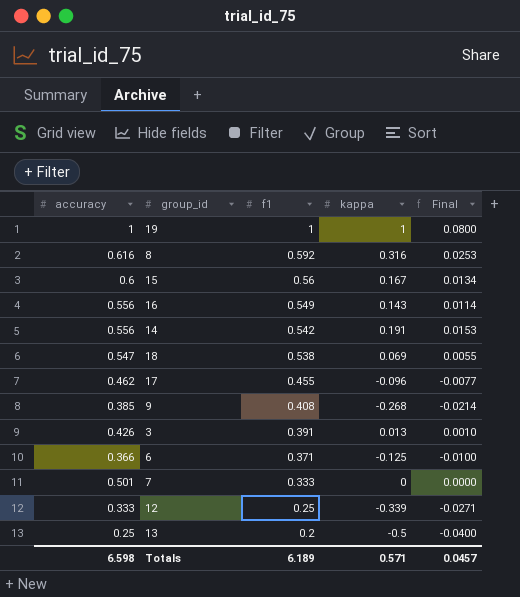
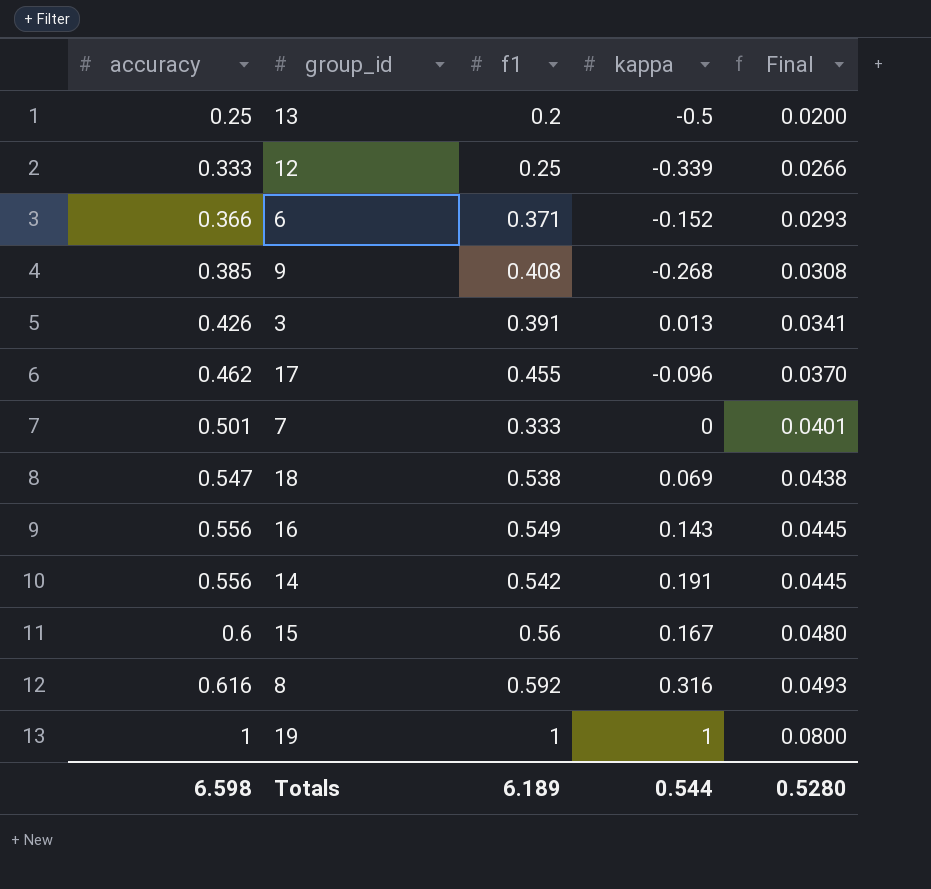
row order: f1 descending -> accuracy ascending
column Final | formula: [kappa] * 0.08 -> [accuracy] * 0.08
6 | kappa: -0.125 -> -0.152
Totals | kappa: 0.571 -> 0.544
Totals | Final: 0.0457 -> 0.5280

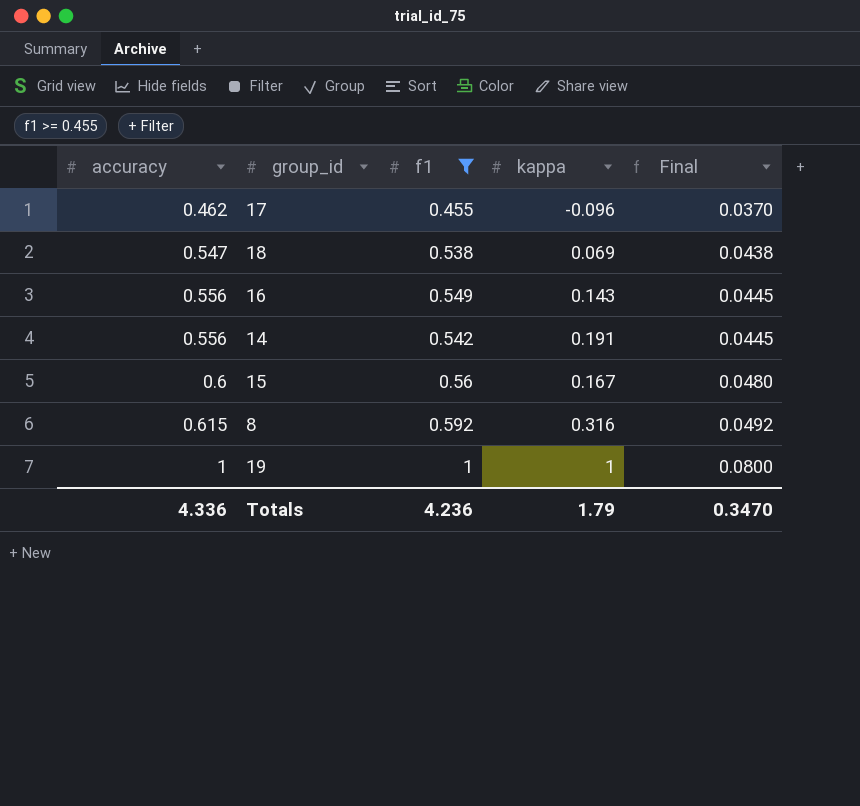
filter: none -> f1 >= 0.455
8 | accuracy: 0.616 -> 0.615
8 | Final: 0.0493 -> 0.0492
Totals | accuracy: 6.598 -> 4.336
Totals | f1: 6.189 -> 4.236
Totals | kappa: 0.544 -> 1.79
Totals | Final: 0.5280 -> 0.3470

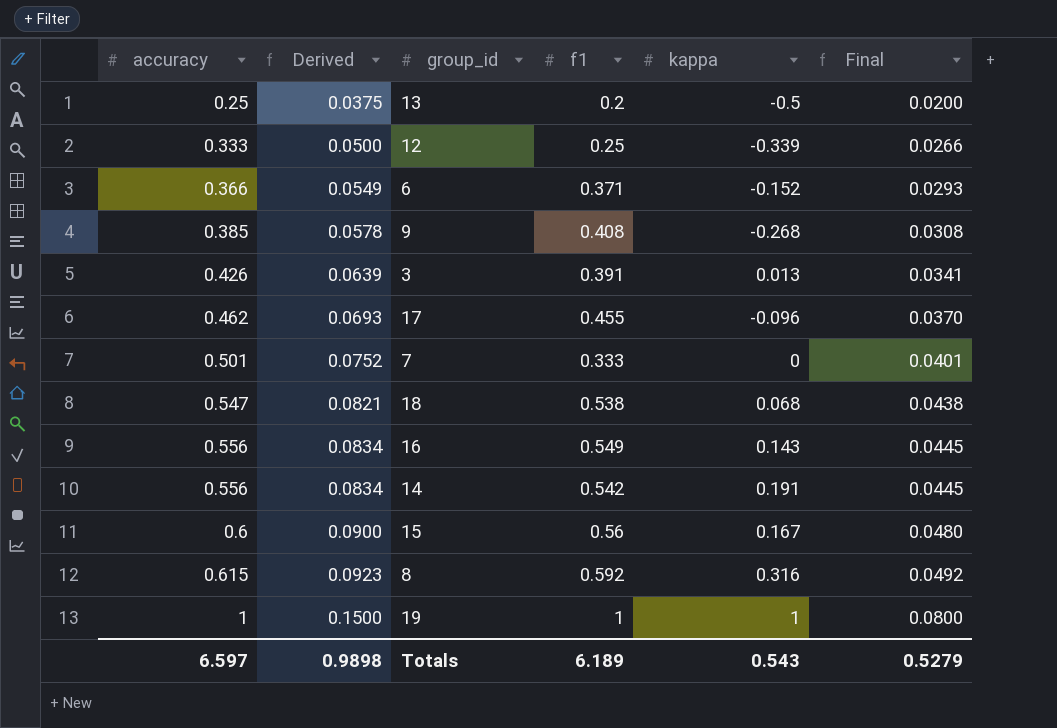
filter: f1 >= 0.455 -> none
column Derived | formula: none -> [accuracy] * 0.15
18 | kappa: 0.069 -> 0.068
Totals | accuracy: 4.336 -> 6.597
Totals | f1: 4.236 -> 6.189
Totals | kappa: 1.79 -> 0.543
Totals | Final: 0.3470 -> 0.5279

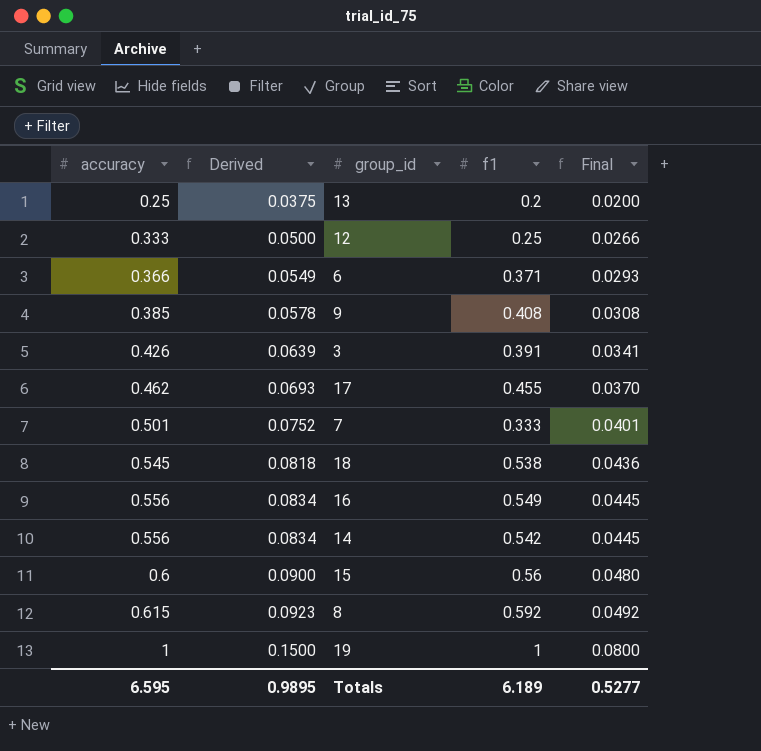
column kappa | position: 5 -> none
18 | accuracy: 0.547 -> 0.545
18 | Derived: 0.0821 -> 0.0818
18 | Final: 0.0438 -> 0.0436
Totals | accuracy: 6.597 -> 6.595
Totals | Derived: 0.9898 -> 0.9895
Totals | Final: 0.5279 -> 0.5277

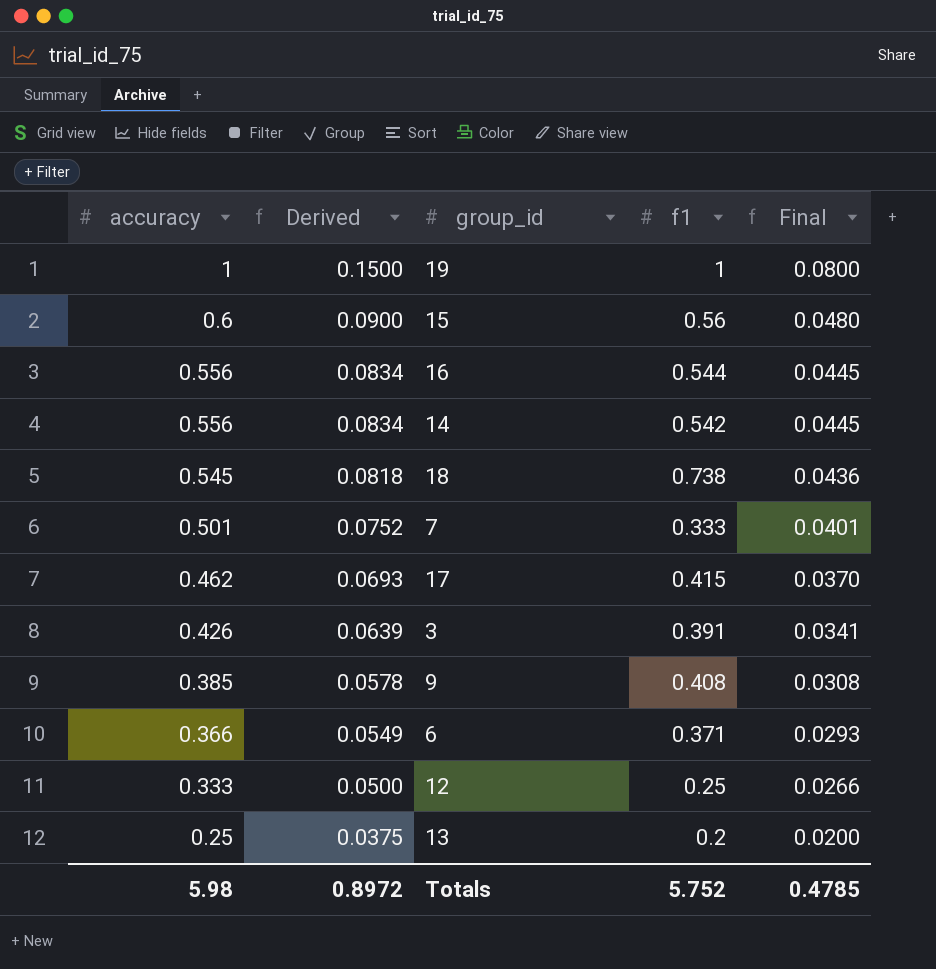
row order: accuracy ascending -> accuracy descending
row 8: 0.615 | 0.0923 | 0.592 | 0.0492 -> none
16 | f1: 0.549 -> 0.544
18 | f1: 0.538 -> 0.738
17 | f1: 0.455 -> 0.415
Totals | accuracy: 6.595 -> 5.98
Totals | Derived: 0.9895 -> 0.8972
Totals | f1: 6.189 -> 5.752
Totals | Final: 0.5277 -> 0.4785

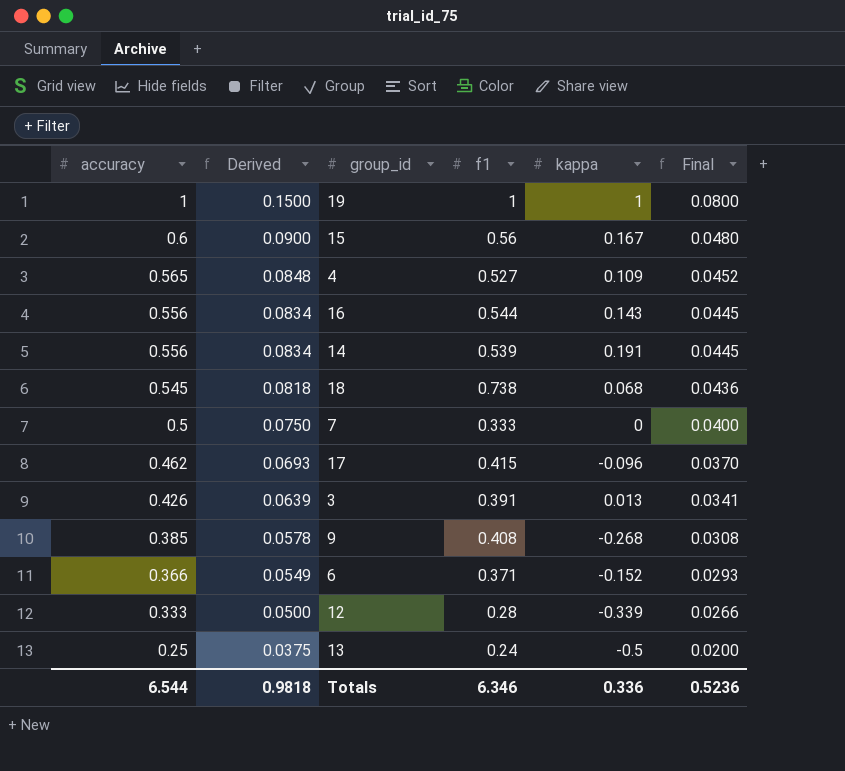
column kappa | position: none -> 5
row 4: none -> 0.565 | 0.0848 | 0.527 | 0.109 | 0.0452
14 | f1: 0.542 -> 0.539
7 | accuracy: 0.501 -> 0.5
7 | Derived: 0.0752 -> 0.0750
7 | Final: 0.0401 -> 0.0400
12 | f1: 0.25 -> 0.28
13 | f1: 0.2 -> 0.24
Totals | accuracy: 5.98 -> 6.544
Totals | Derived: 0.8972 -> 0.9818
Totals | f1: 5.752 -> 6.346
Totals | Final: 0.4785 -> 0.5236

